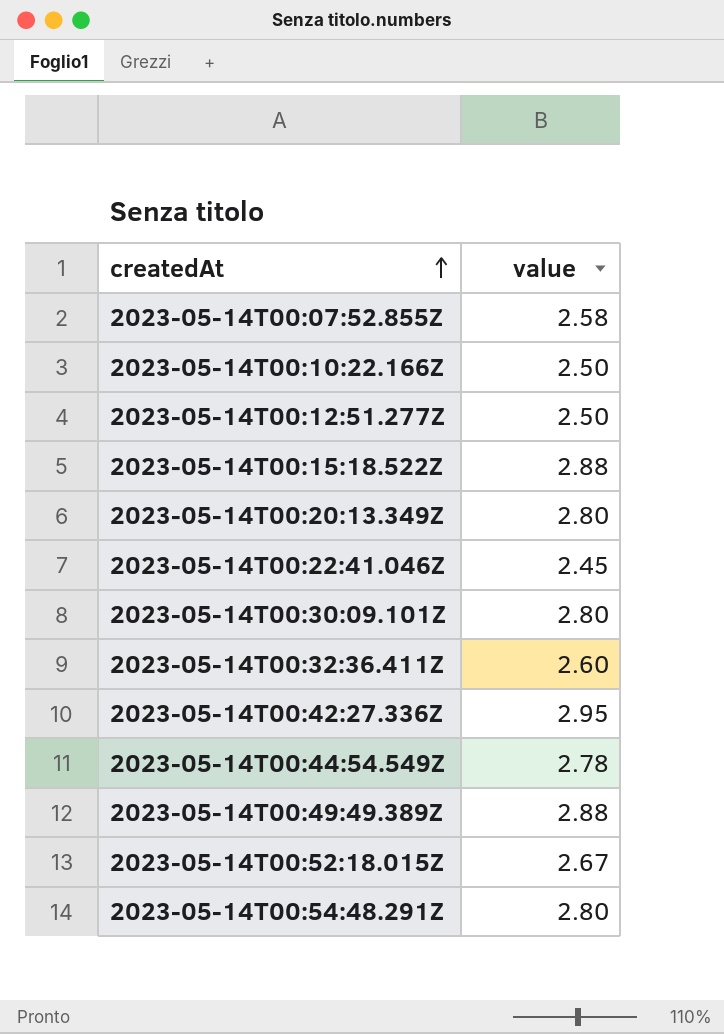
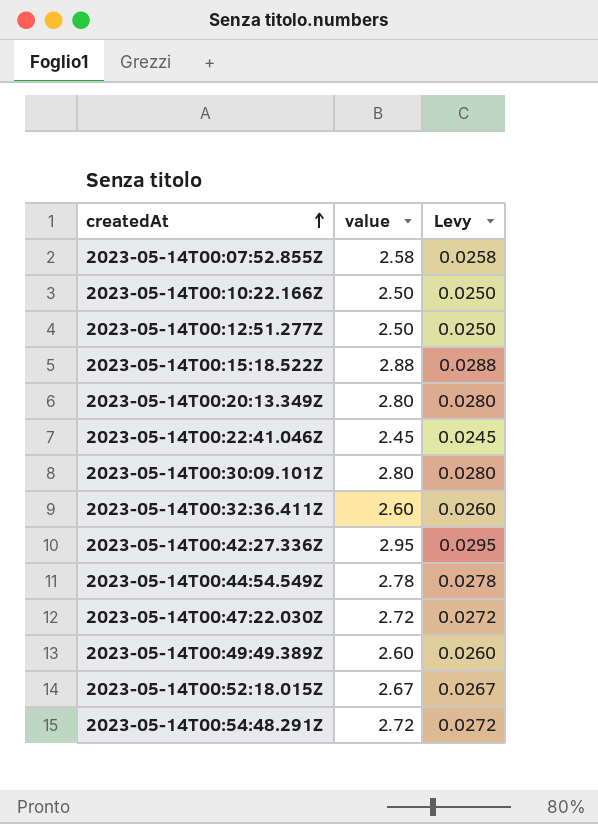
column Levy | formula: none -> [value] * 0.01
row 2023-05-14T00:47:22.030Z: none -> 2.72 | 0.0272
2023-05-14T00:49:49.389Z | value: 2.88 -> 2.60
2023-05-14T00:54:48.291Z | value: 2.80 -> 2.72

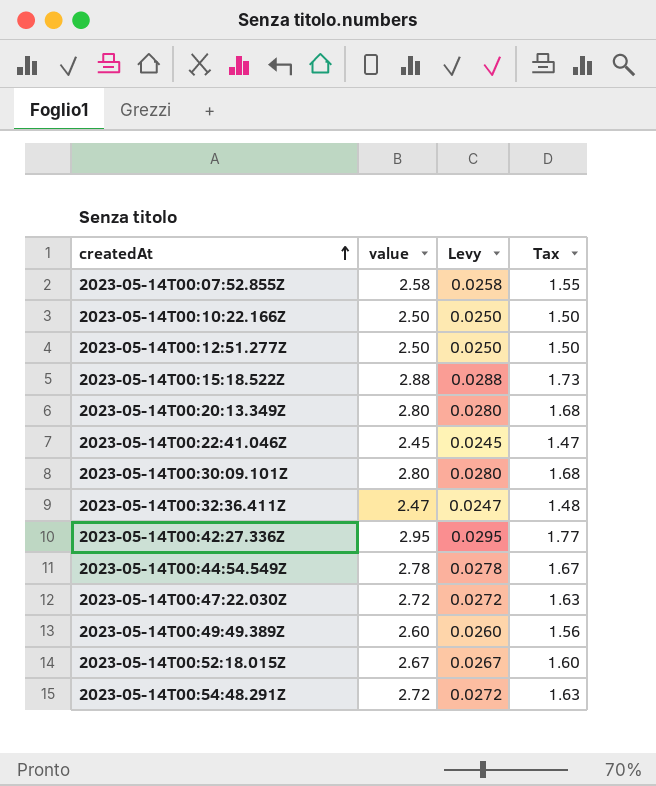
column Tax | formula: none -> [value] * 0.6
2023-05-14T00:32:36.411Z | value: 2.60 -> 2.47
2023-05-14T00:32:36.411Z | Levy: 0.0260 -> 0.0247

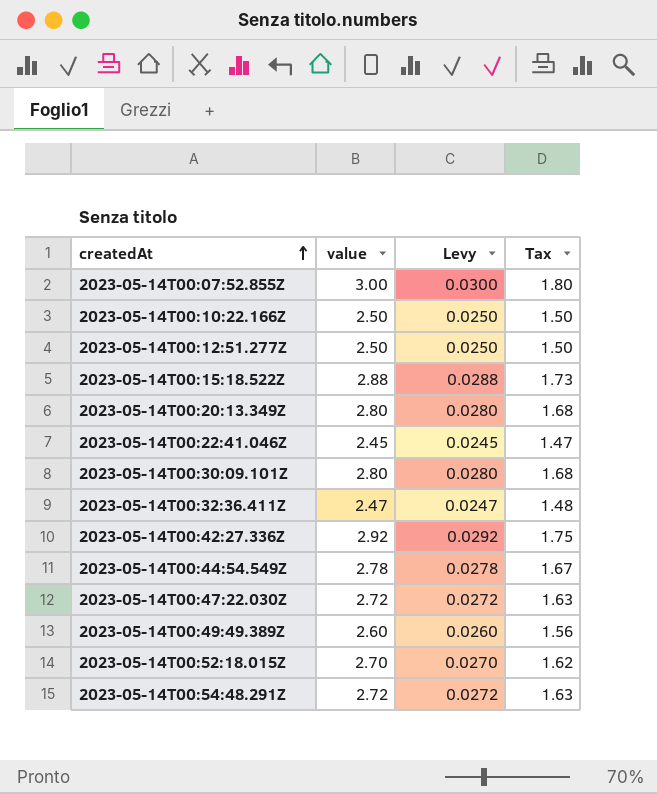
2023-05-14T00:07:52.855Z | value: 2.58 -> 3.00
2023-05-14T00:07:52.855Z | Levy: 0.0258 -> 0.0300
2023-05-14T00:07:52.855Z | Tax: 1.55 -> 1.80
2023-05-14T00:42:27.336Z | value: 2.95 -> 2.92
2023-05-14T00:42:27.336Z | Levy: 0.0295 -> 0.0292
2023-05-14T00:42:27.336Z | Tax: 1.77 -> 1.75
2023-05-14T00:52:18.015Z | value: 2.67 -> 2.70
2023-05-14T00:52:18.015Z | Levy: 0.0267 -> 0.0270
2023-05-14T00:52:18.015Z | Tax: 1.60 -> 1.62

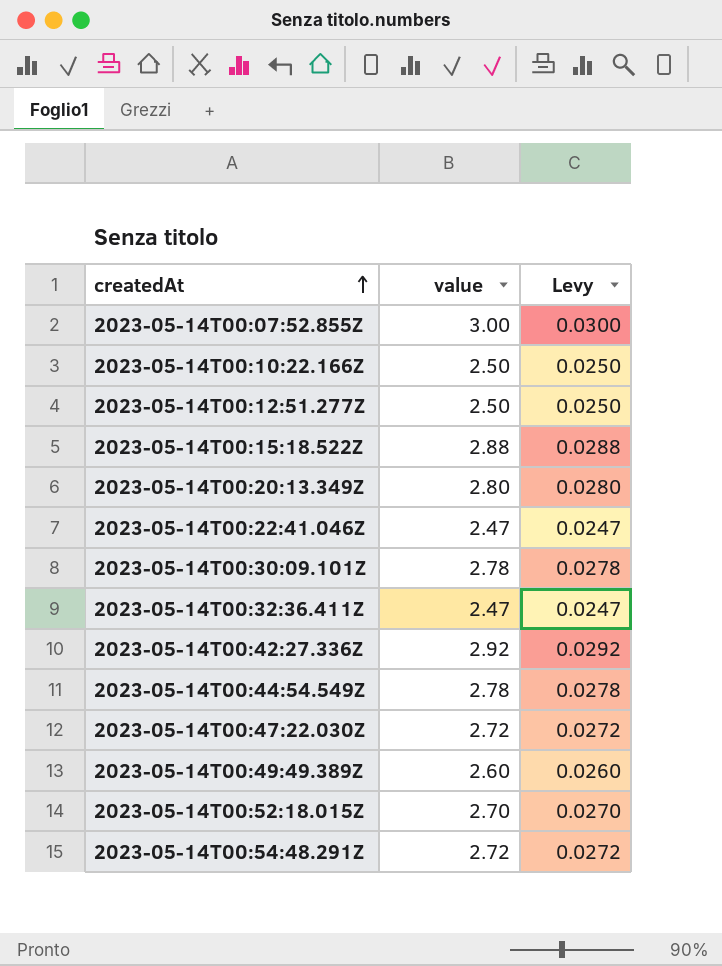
column Tax | formula: [value] * 0.6 -> none
2023-05-14T00:22:41.046Z | value: 2.45 -> 2.47
2023-05-14T00:22:41.046Z | Levy: 0.0245 -> 0.0247
2023-05-14T00:30:09.101Z | value: 2.80 -> 2.78
2023-05-14T00:30:09.101Z | Levy: 0.0280 -> 0.0278

